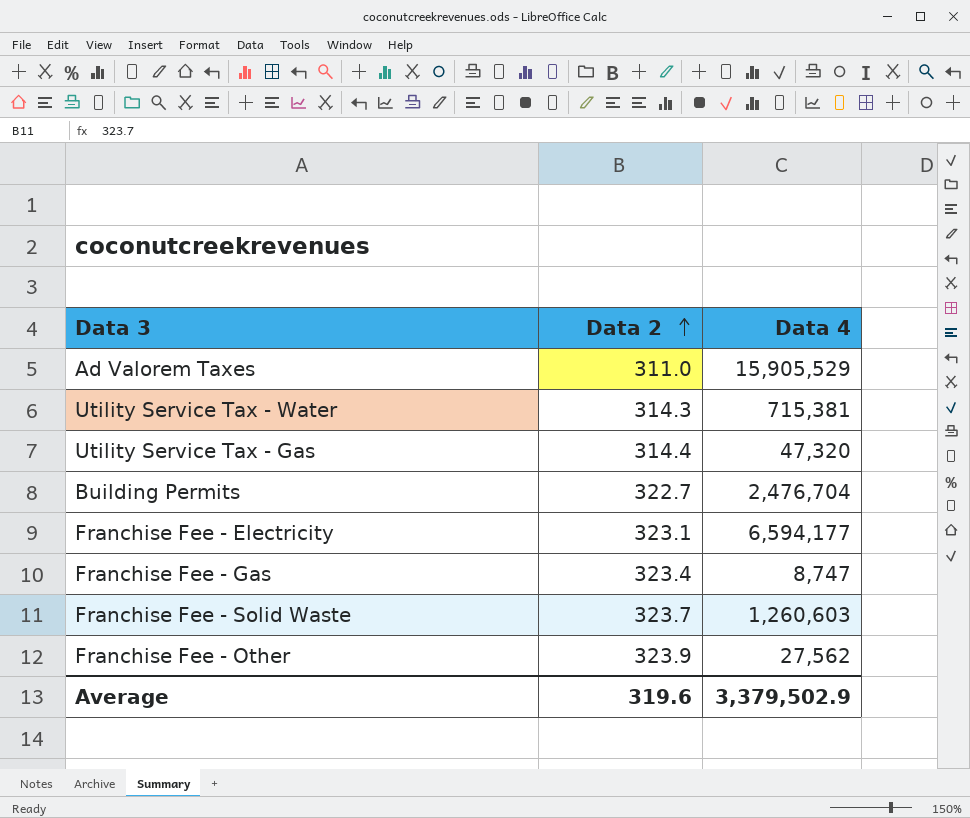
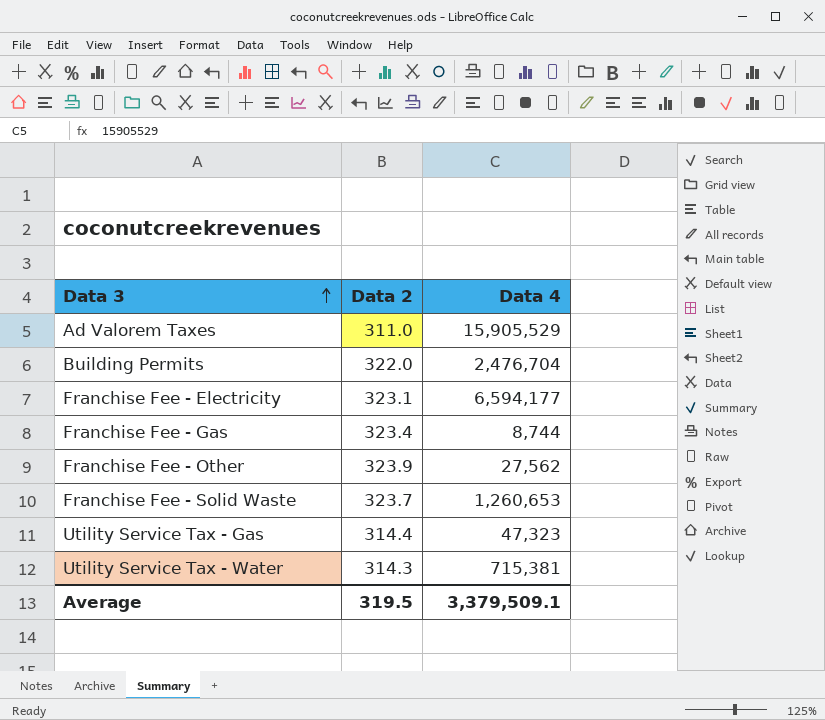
row order: Data 2 ascending -> Data 3 ascending
Building Permits | Data 2: 322.7 -> 322.0
Franchise Fee - Gas | Data 4: 8,747 -> 8,744
Franchise Fee - Solid Waste | Data 4: 1,260,603 -> 1,260,653
Utility Service Tax - Gas | Data 4: 47,320 -> 47,323
Average | Data 2: 319.6 -> 319.5
Average | Data 4: 3,379,502.9 -> 3,379,509.1

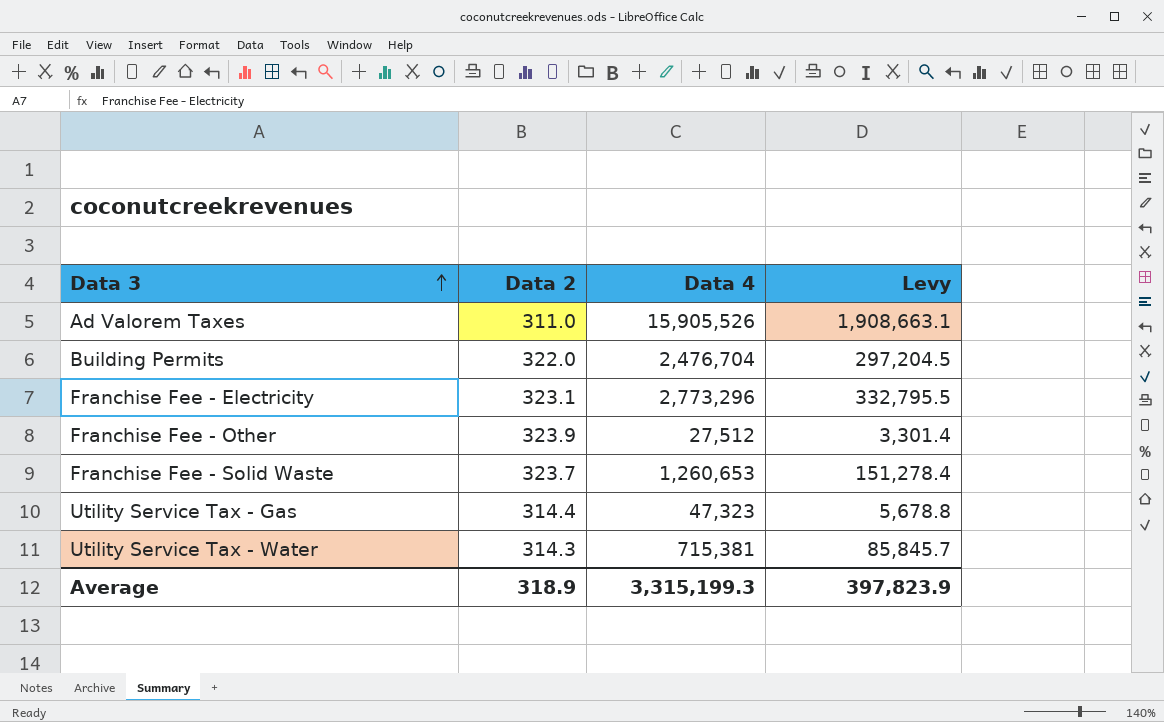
column Levy | formula: none -> [Data 4] * 0.12
row Franchise Fee - Gas: 323.4 | 8,744 -> none
Ad Valorem Taxes | Data 4: 15,905,529 -> 15,905,526
Franchise Fee - Electricity | Data 4: 6,594,177 -> 2,773,296
Franchise Fee - Other | Data 4: 27,562 -> 27,512
Average | Data 2: 319.5 -> 318.9
Average | Data 4: 3,379,509.1 -> 3,315,199.3

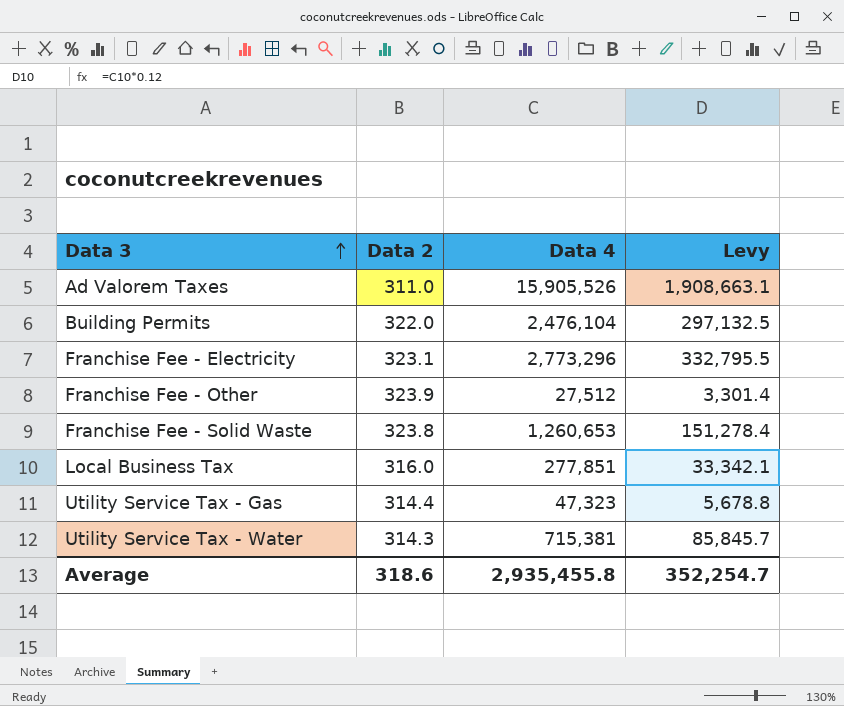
Building Permits | Data 4: 2,476,704 -> 2,476,104
Building Permits | Levy: 297,204.5 -> 297,132.5
Franchise Fee - Solid Waste | Data 2: 323.7 -> 323.8
row Local Business Tax: none -> 316.0 | 277,851 | 33,342.1
Average | Data 2: 318.9 -> 318.6
Average | Data 4: 3,315,199.3 -> 2,935,455.8
Average | Levy: 397,823.9 -> 352,254.7

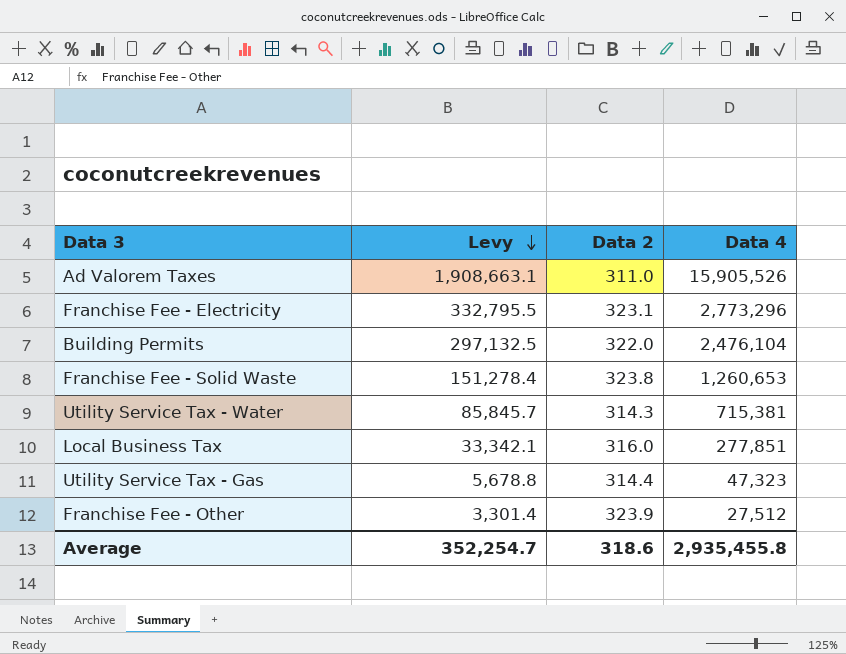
row order: Data 3 ascending -> Levy descending
column Levy | position: 4 -> 2

